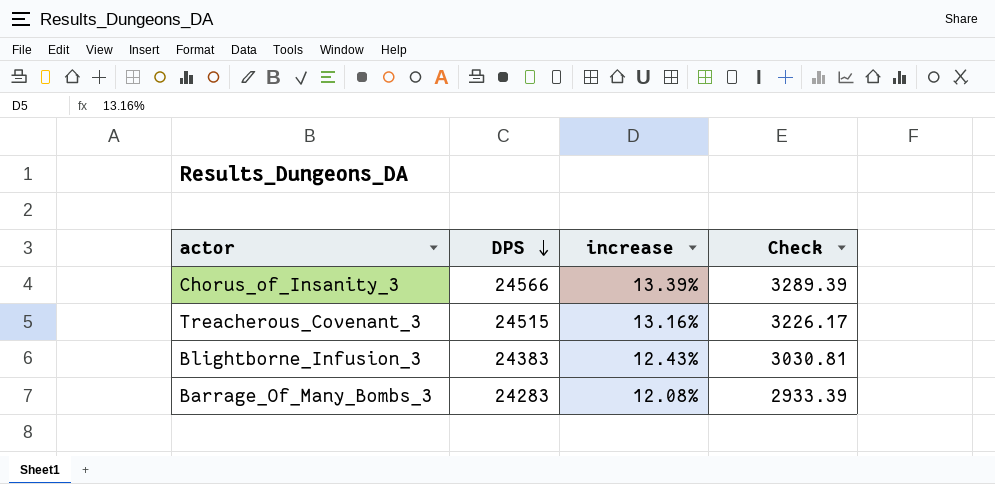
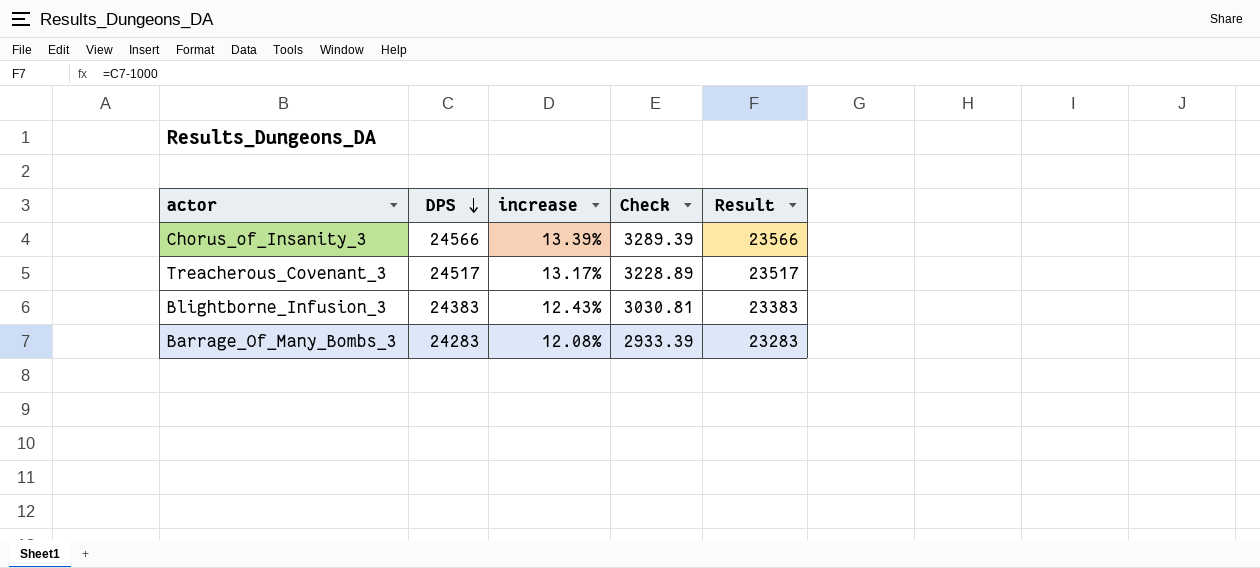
column Result | formula: none -> [DPS] - 1000
Treacherous_Covenant_3 | DPS: 24515 -> 24517
Treacherous_Covenant_3 | increase: 13.16% -> 13.17%
Treacherous_Covenant_3 | Check: 3226.17 -> 3228.89

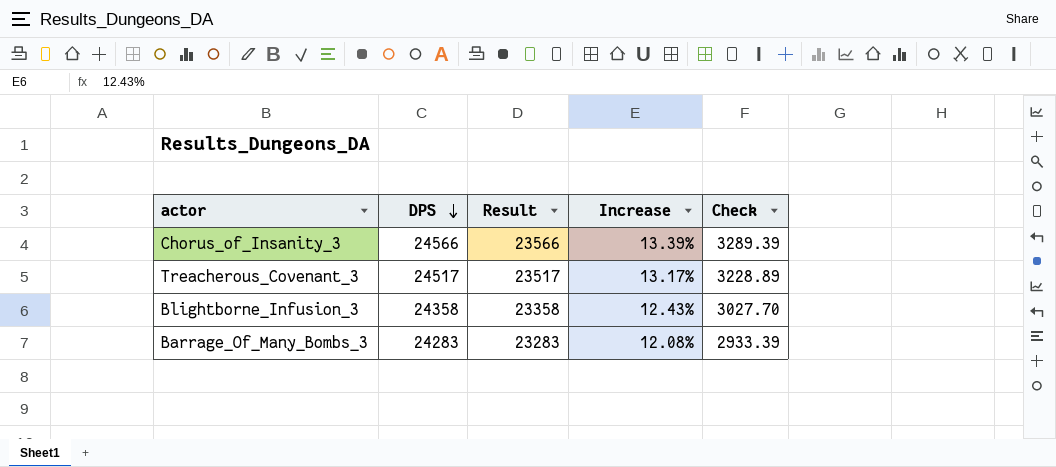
column Result | position: 5 -> 3
column name: increase -> Increase
Blightborne_Infusion_3 | DPS: 24383 -> 24358
Blightborne_Infusion_3 | Result: 23383 -> 23358
Blightborne_Infusion_3 | Check: 3030.81 -> 3027.70

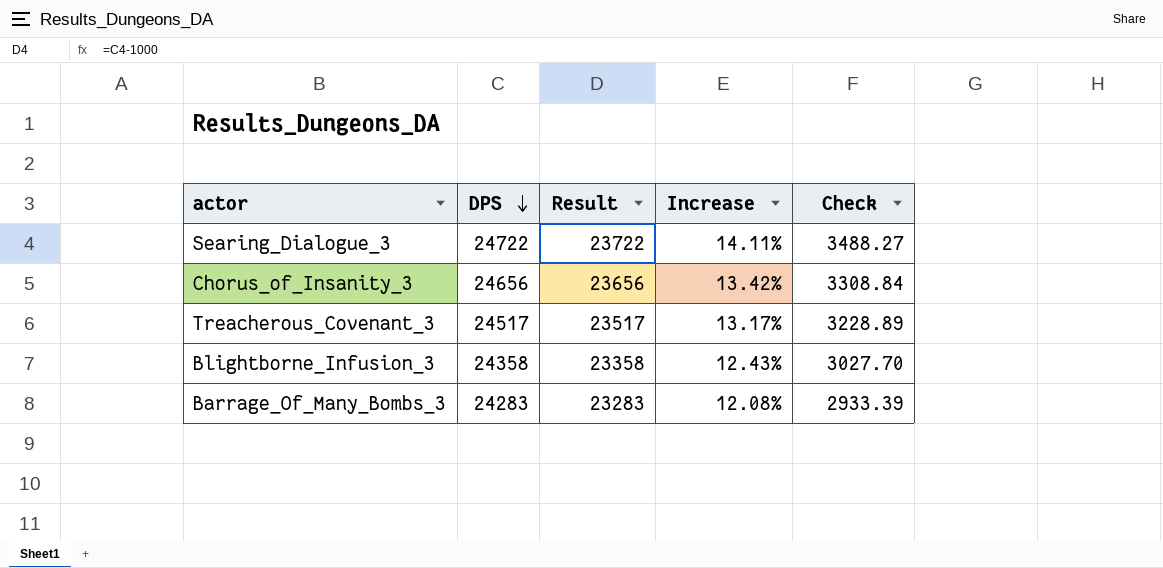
row Searing_Dialogue_3: none -> 24722 | 23722 | 14.11% | 3488.27
Chorus_of_Insanity_3 | DPS: 24566 -> 24656
Chorus_of_Insanity_3 | Result: 23566 -> 23656
Chorus_of_Insanity_3 | Increase: 13.39% -> 13.42%
Chorus_of_Insanity_3 | Check: 3289.39 -> 3308.84

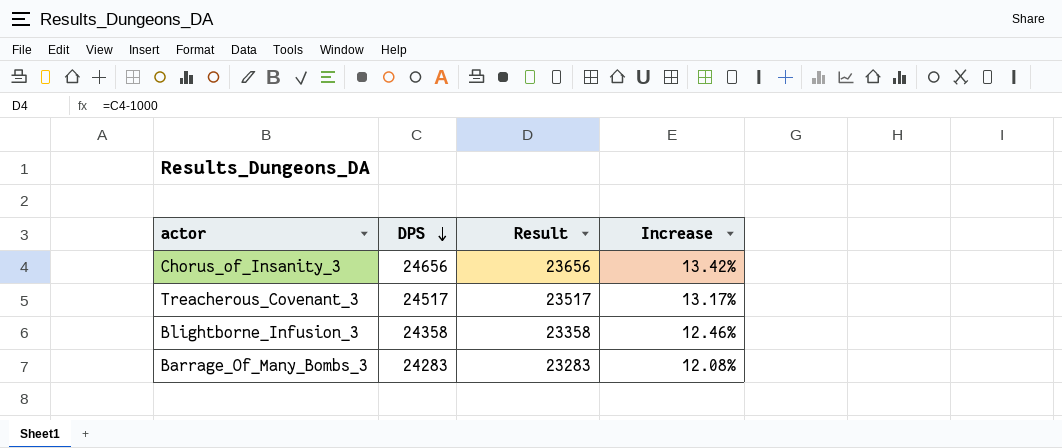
column Check | formula: [DPS] * [Increase] -> none
row Searing_Dialogue_3: 24722 | 23722 | 14.11% | 3488.27 -> none
Blightborne_Infusion_3 | Increase: 12.43% -> 12.46%

